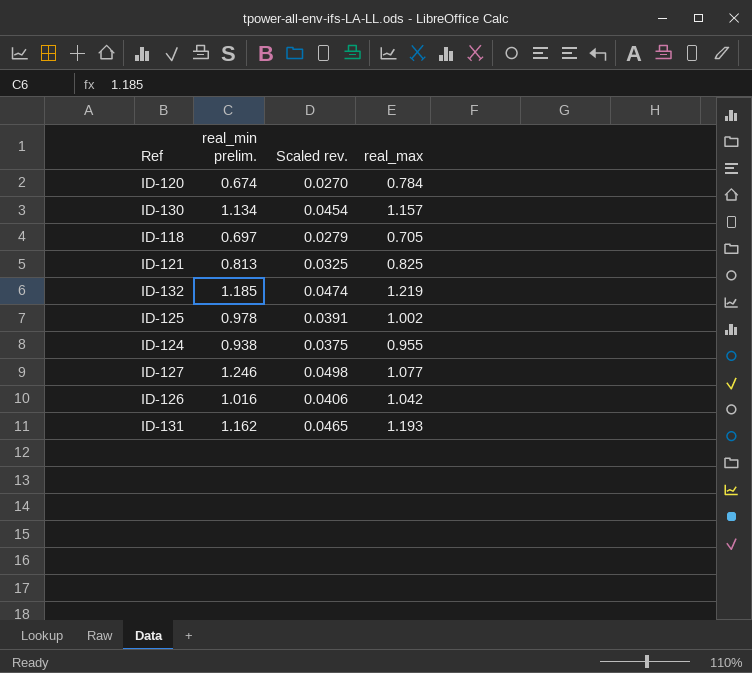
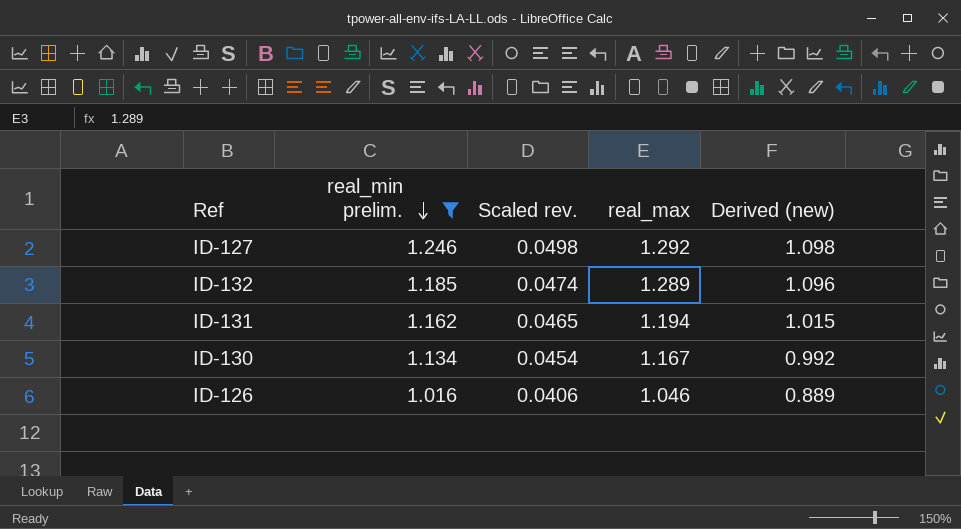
filter: none -> real_min prelim. >= 1.016
row order: none -> real_min prelim. descending
column Derived (new) | formula: none -> [real_max] * 0.85
ID-127 | real_max: 1.077 -> 1.292
ID-132 | real_max: 1.219 -> 1.289
ID-131 | real_max: 1.193 -> 1.194
ID-130 | real_max: 1.157 -> 1.167
ID-126 | real_max: 1.042 -> 1.046

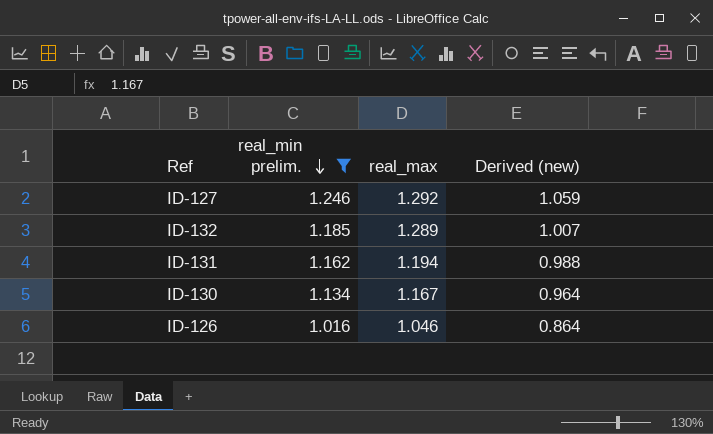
column Scaled rev. | formula: [real_min prelim.] * 0.04 -> none
column Derived (new) | formula: [real_max] * 0.85 -> [real_min prelim.] * 0.85

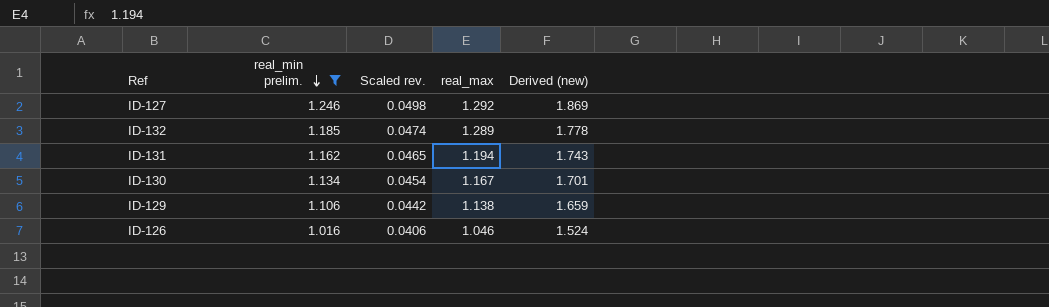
column Scaled rev. | formula: none -> [real_min prelim.] * 0.04
column Derived (new) | formula: [real_min prelim.] * 0.85 -> [real_min prelim.] * 1.5
row ID-129: none -> 1.106 | 0.0442 | 1.138 | 1.659

